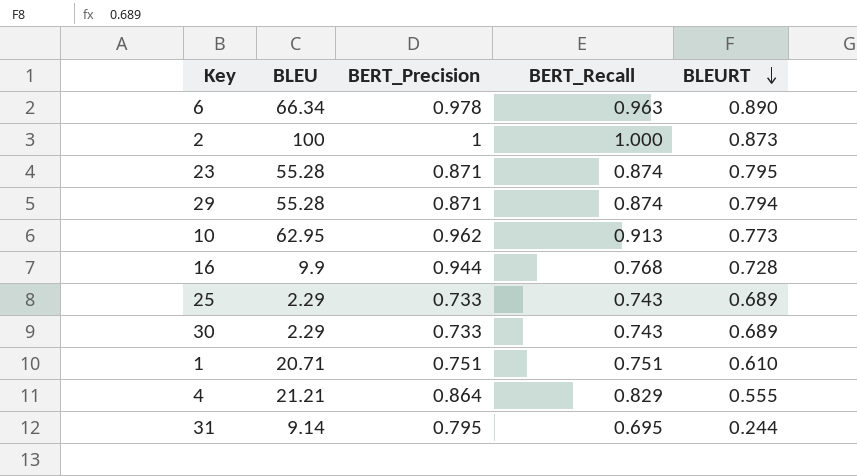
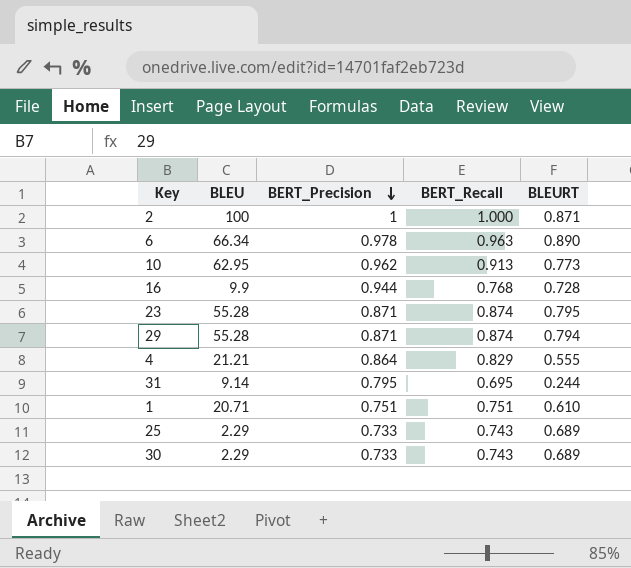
row order: BLEURT descending -> BERT_Precision descending
2 | BLEURT: 0.873 -> 0.871

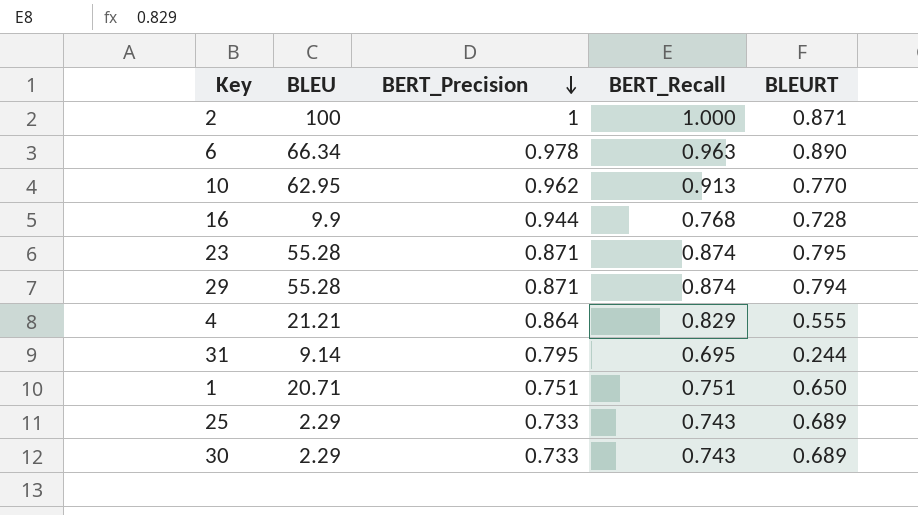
10 | BLEURT: 0.773 -> 0.770
1 | BLEURT: 0.610 -> 0.650

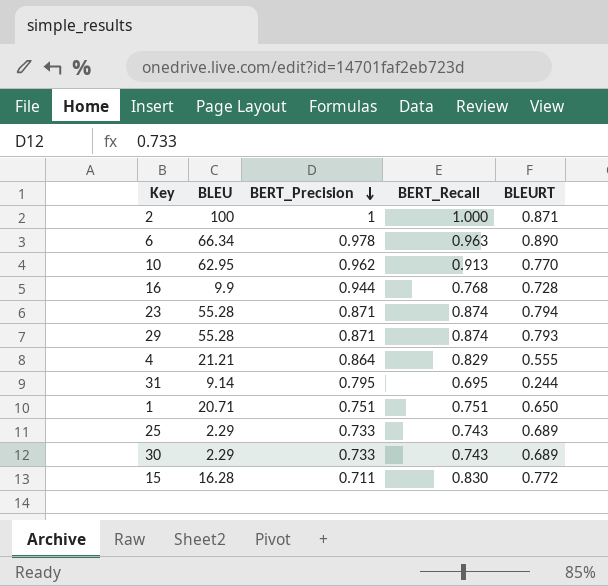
23 | BLEURT: 0.795 -> 0.794
29 | BLEURT: 0.794 -> 0.793
row 15: none -> 16.28 | 0.711 | 0.830 | 0.772

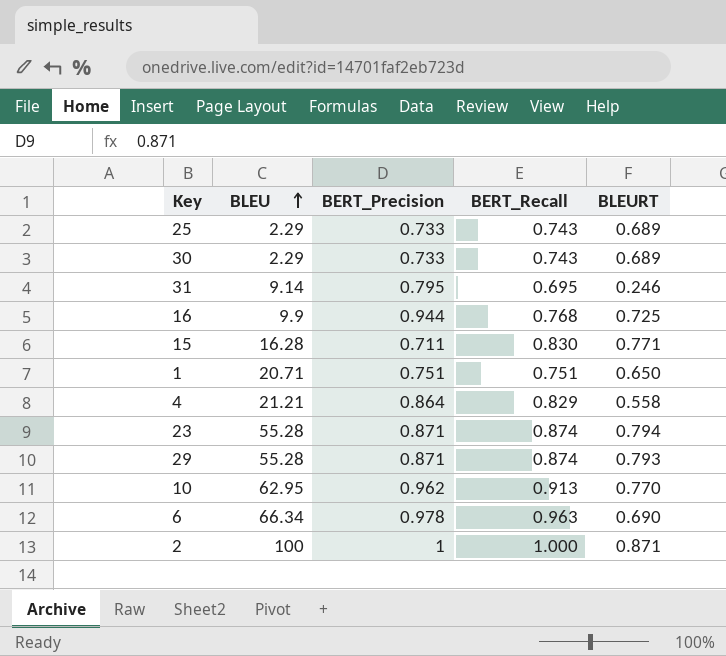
row order: BERT_Precision descending -> BLEU ascending
31 | BLEURT: 0.244 -> 0.246
16 | BLEURT: 0.728 -> 0.725
15 | BLEURT: 0.772 -> 0.771
4 | BLEURT: 0.555 -> 0.558
6 | BLEURT: 0.890 -> 0.690

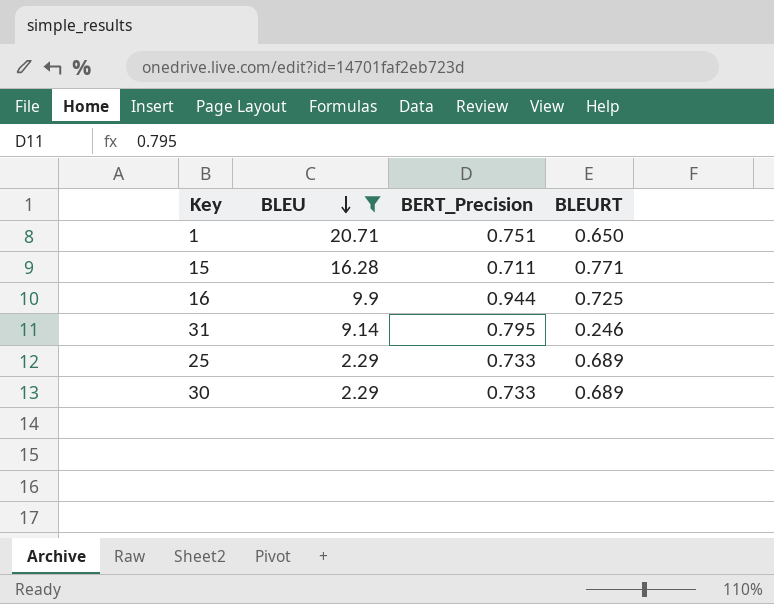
filter: none -> BLEU <= 20.71
row order: BLEU ascending -> BLEU descending
column BERT_Recall | position: 4 -> none

